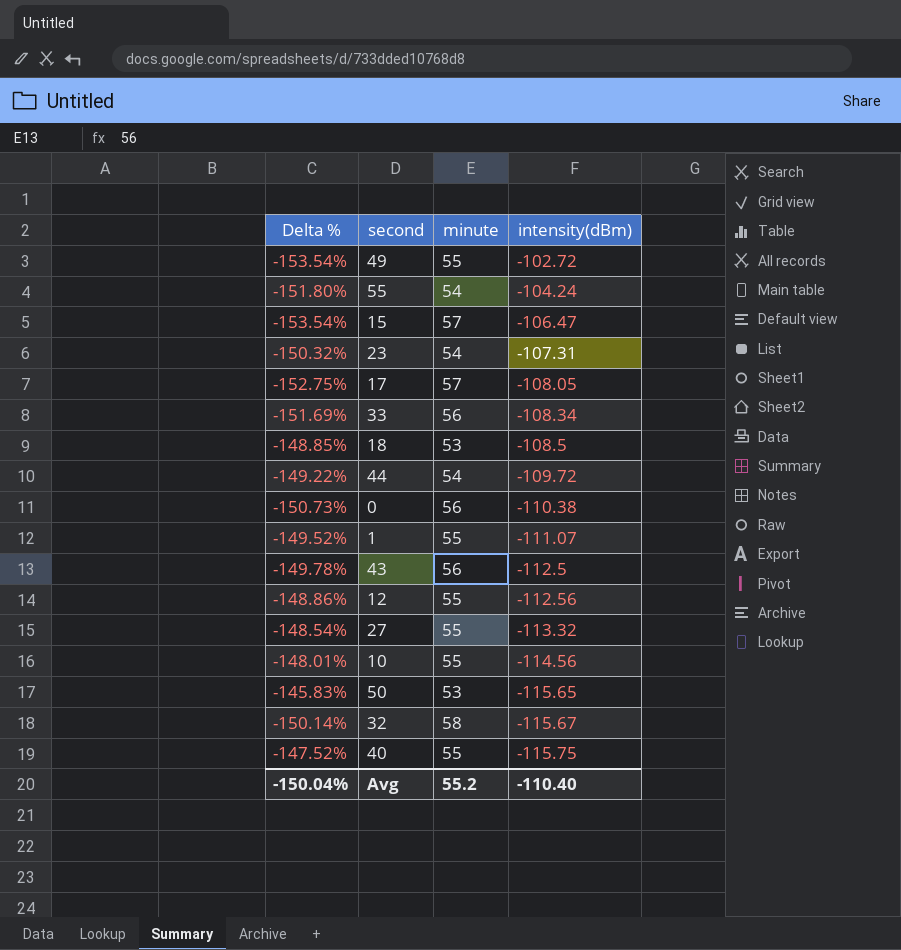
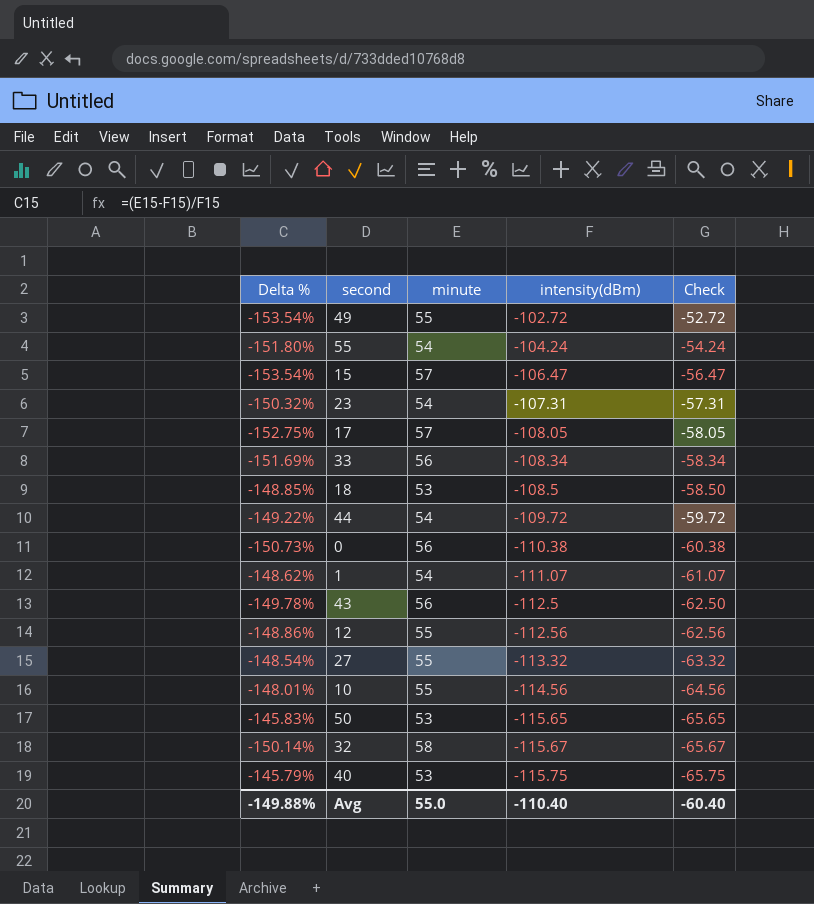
column Check | formula: none -> [intensity(dBm)] + 50
1 | Delta %: -149.52% -> -148.62%
1 | minute: 55 -> 54
40 | Delta %: -147.52% -> -145.79%
40 | minute: 55 -> 53
Avg | Delta %: -150.04% -> -149.88%
Avg | minute: 55.2 -> 55.0

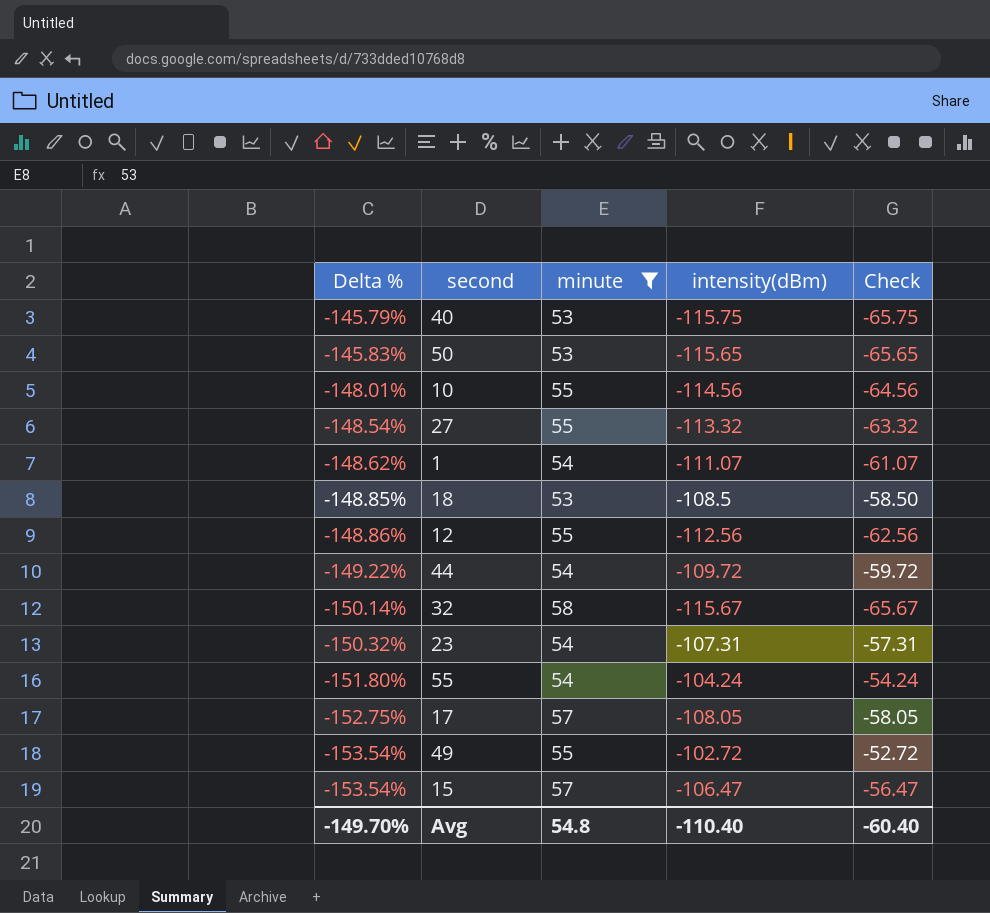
filter: none -> minute != 56
row order: intensity(dBm) descending -> Delta % descending
Avg | Delta %: -149.88% -> -149.70%
Avg | minute: 55.0 -> 54.8

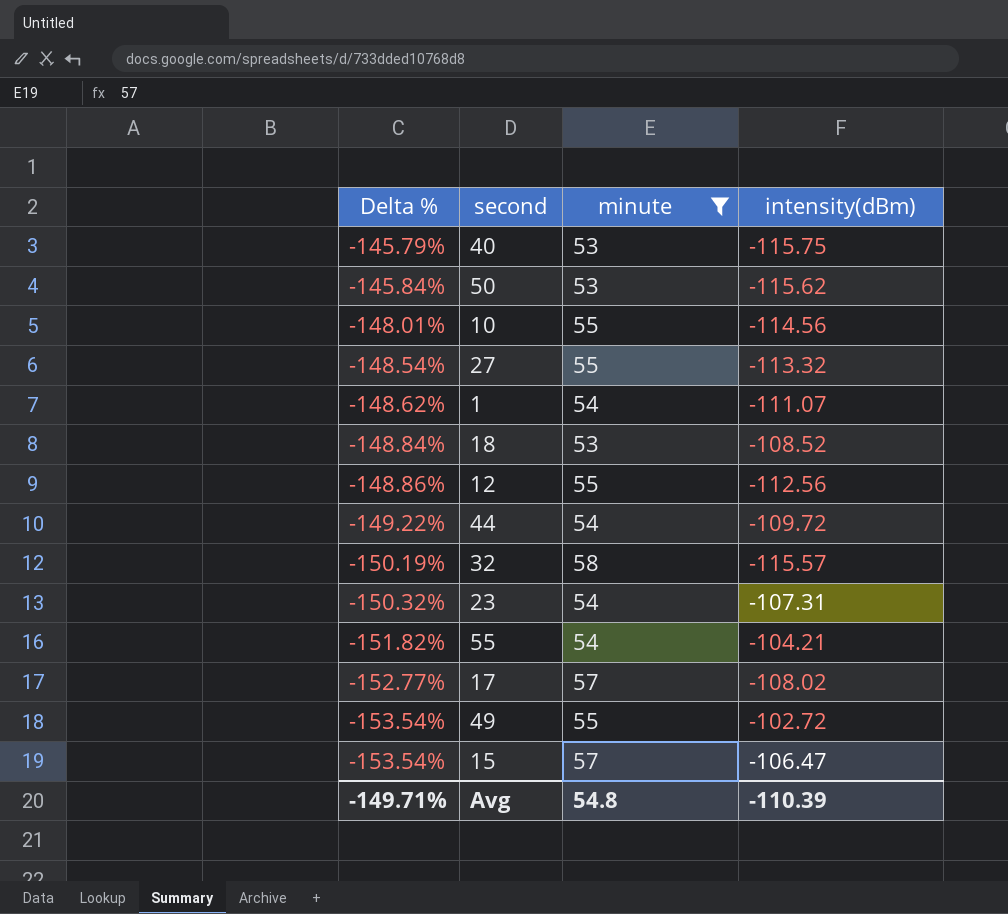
column Check | formula: [intensity(dBm)] + 50 -> none
50 | Delta %: -145.83% -> -145.84%
50 | intensity(dBm): -115.65 -> -115.62
18 | Delta %: -148.85% -> -148.84%
18 | intensity(dBm): -108.5 -> -108.52
32 | Delta %: -150.14% -> -150.19%
32 | intensity(dBm): -115.67 -> -115.57
55 | Delta %: -151.80% -> -151.82%
55 | intensity(dBm): -104.24 -> -104.21
17 | Delta %: -152.75% -> -152.77%
17 | intensity(dBm): -108.05 -> -108.02
Avg | Delta %: -149.70% -> -149.71%
Avg | intensity(dBm): -110.40 -> -110.39

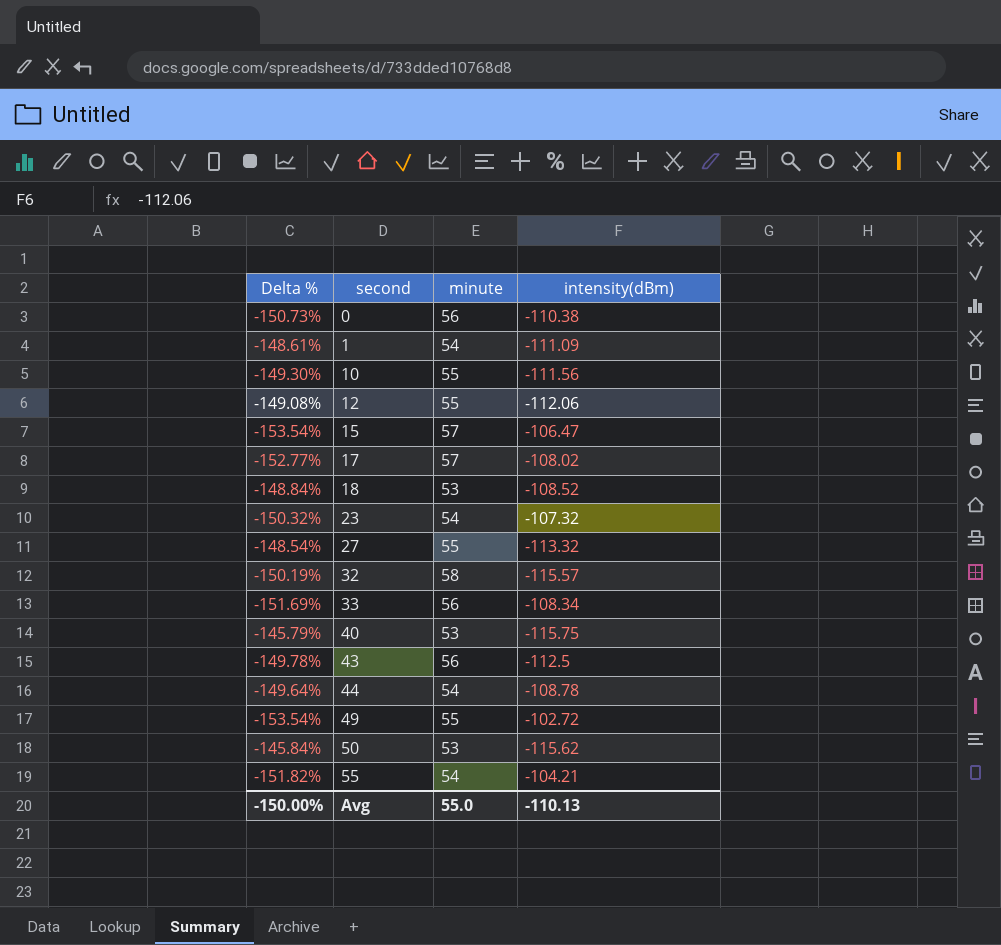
filter: minute != 56 -> none
row order: Delta % descending -> second ascending
1 | Delta %: -148.62% -> -148.61%
1 | intensity(dBm): -111.07 -> -111.09
10 | Delta %: -148.01% -> -149.30%
10 | intensity(dBm): -114.56 -> -111.56
12 | Delta %: -148.86% -> -149.08%
12 | intensity(dBm): -112.56 -> -112.06
23 | intensity(dBm): -107.31 -> -107.32
44 | Delta %: -149.22% -> -149.64%
44 | intensity(dBm): -109.72 -> -108.78
Avg | Delta %: -149.71% -> -150.00%
Avg | minute: 54.8 -> 55.0
Avg | intensity(dBm): -110.39 -> -110.13

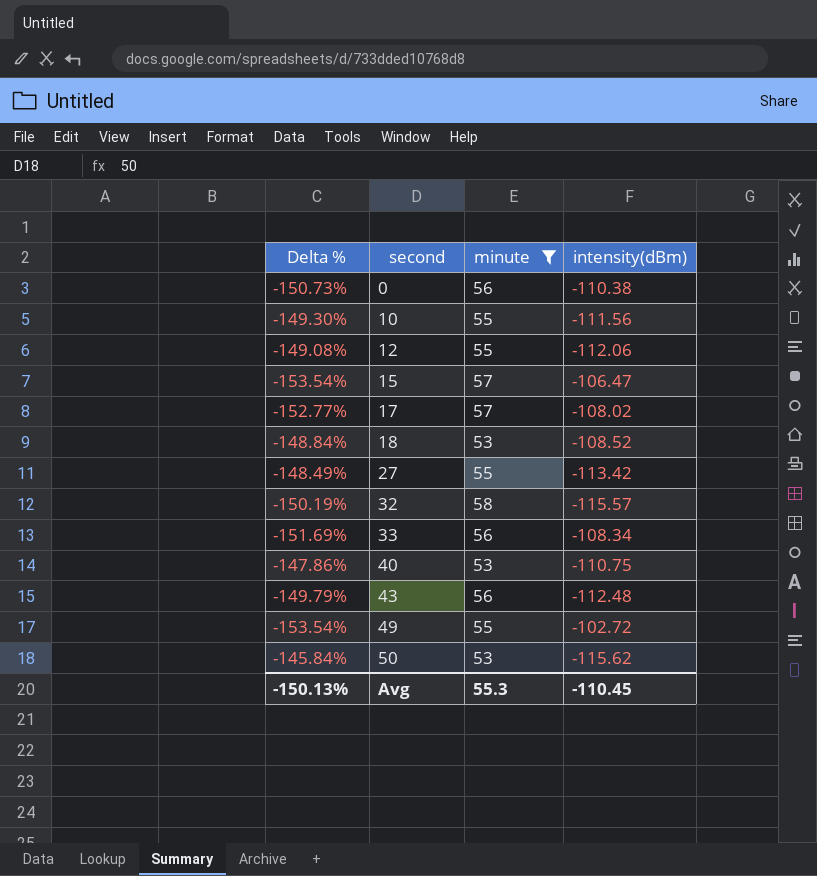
filter: none -> minute != 54
27 | Delta %: -148.54% -> -148.49%
27 | intensity(dBm): -113.32 -> -113.42
40 | Delta %: -145.79% -> -147.86%
40 | intensity(dBm): -115.75 -> -110.75
43 | Delta %: -149.78% -> -149.79%
43 | intensity(dBm): -112.5 -> -112.48
Avg | Delta %: -150.00% -> -150.13%
Avg | minute: 55.0 -> 55.3
Avg | intensity(dBm): -110.13 -> -110.45

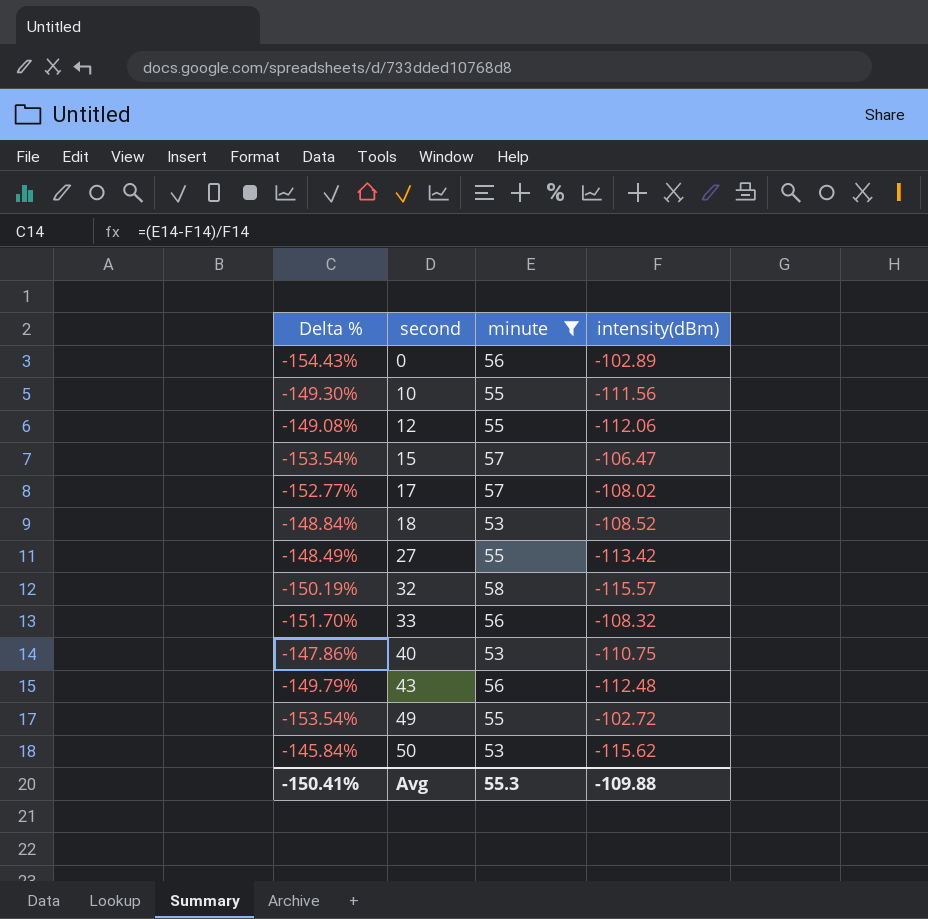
0 | Delta %: -150.73% -> -154.43%
0 | intensity(dBm): -110.38 -> -102.89
33 | Delta %: -151.69% -> -151.70%
33 | intensity(dBm): -108.34 -> -108.32
Avg | Delta %: -150.13% -> -150.41%
Avg | intensity(dBm): -110.45 -> -109.88

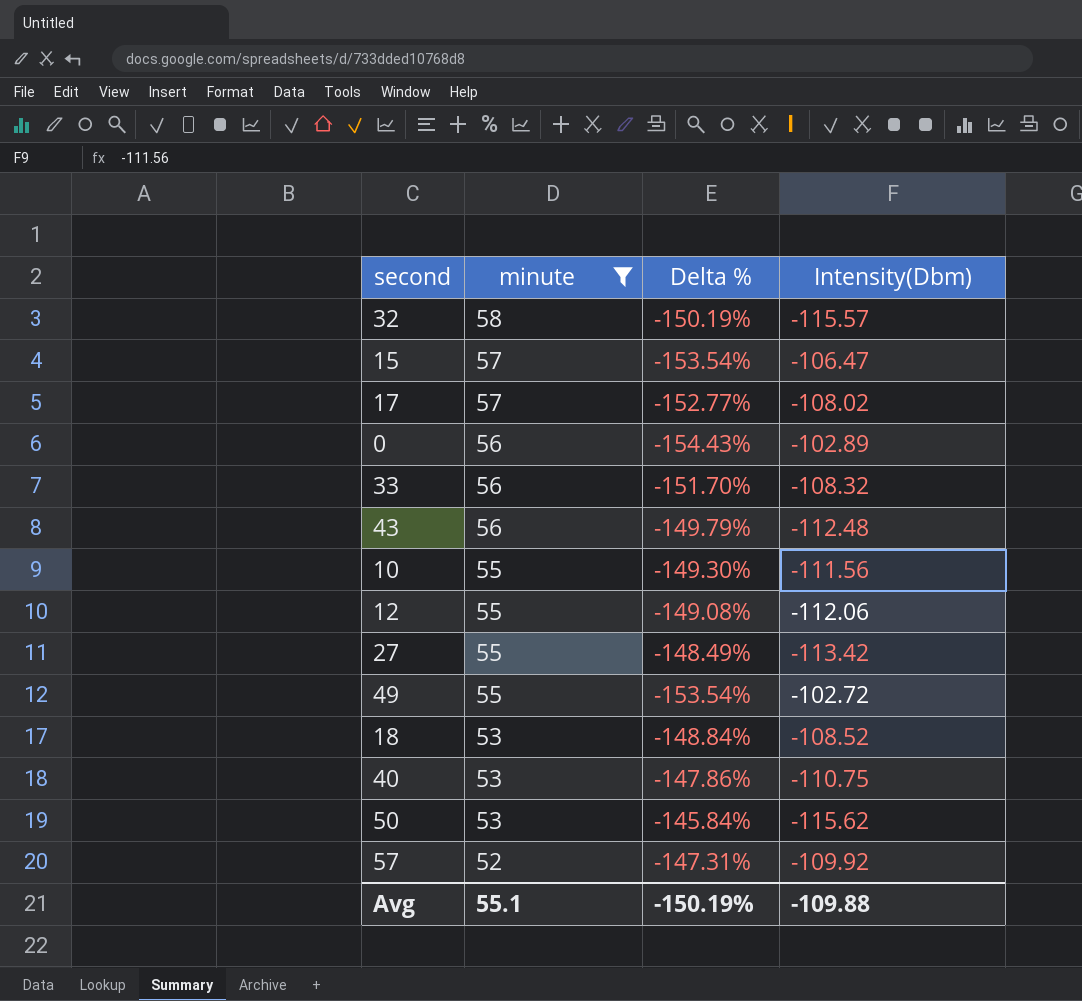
row order: second ascending -> minute descending
column Delta % | position: 1 -> 3
column name: intensity(dBm) -> Intensity(Dbm)
row 57: none -> 52 | -147.31% | -109.92
Avg | minute: 55.3 -> 55.1
Avg | Delta %: -150.41% -> -150.19%

